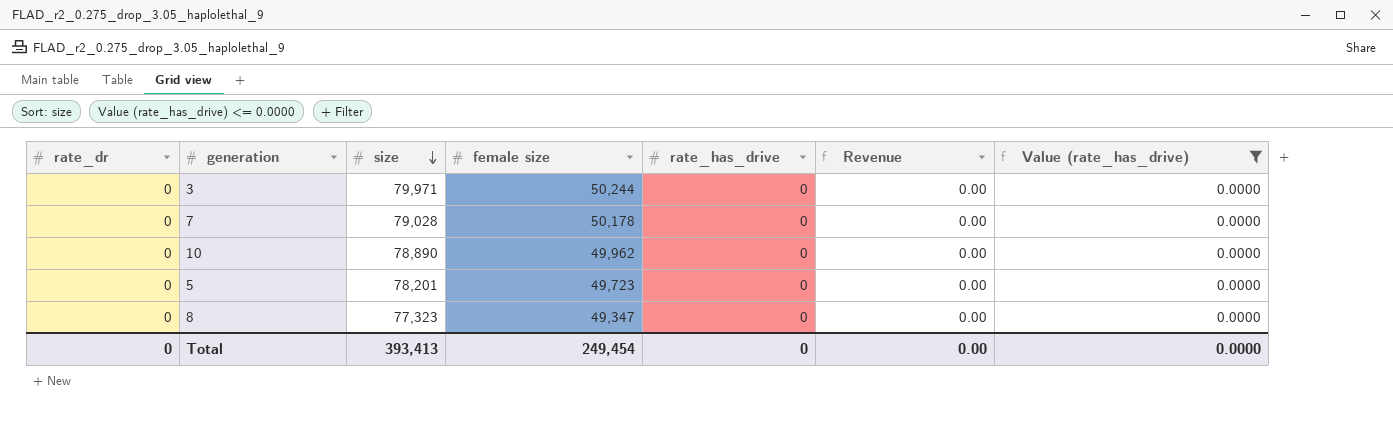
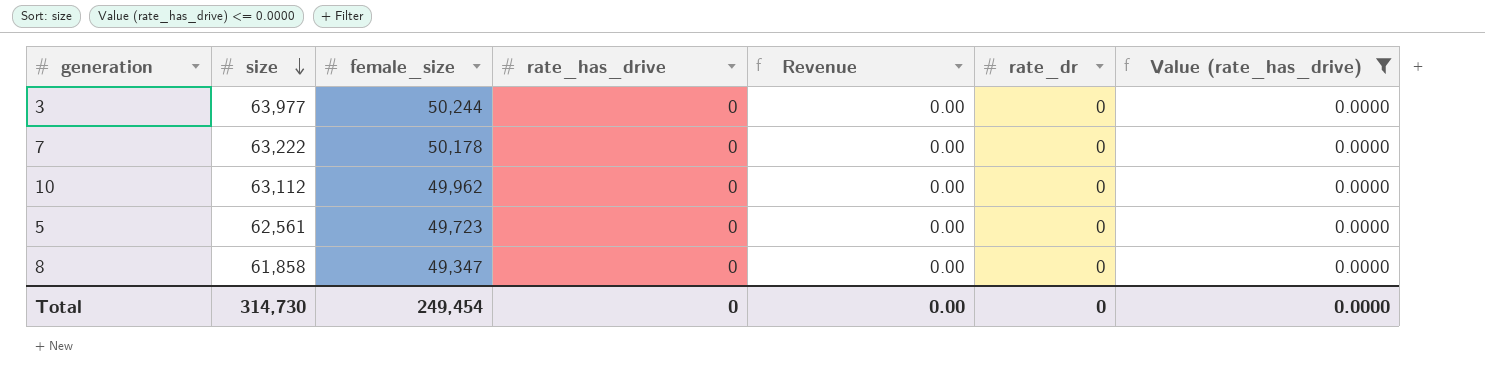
column name: female size -> female_size
column rate_dr | position: 1 -> 6
3 | size: 79,971 -> 63,977
7 | size: 79,028 -> 63,222
10 | size: 78,890 -> 63,112
5 | size: 78,201 -> 62,561
8 | size: 77,323 -> 61,858
Total | size: 393,413 -> 314,730

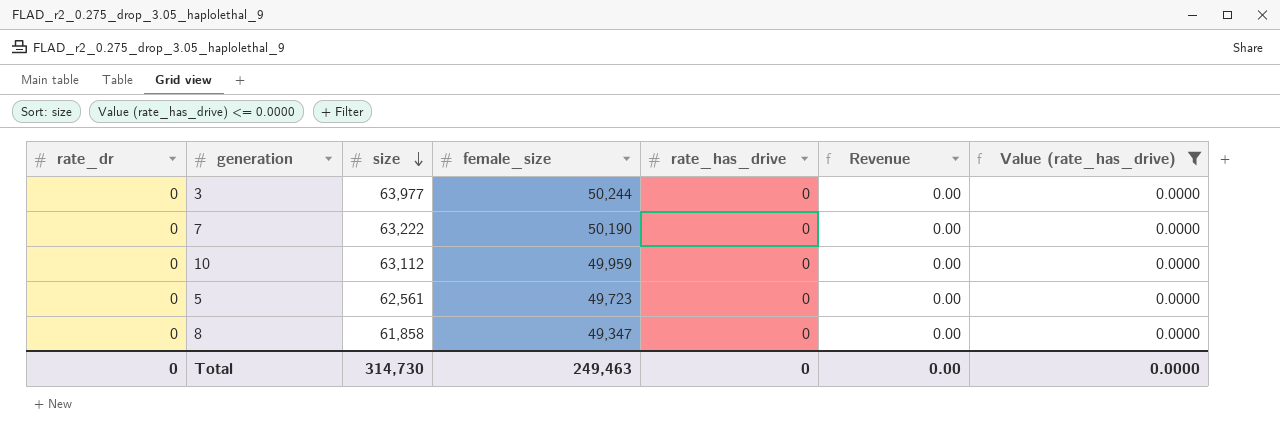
column rate_dr | position: 6 -> 1
7 | female_size: 50,178 -> 50,190
10 | female_size: 49,962 -> 49,959
Total | female_size: 249,454 -> 249,463

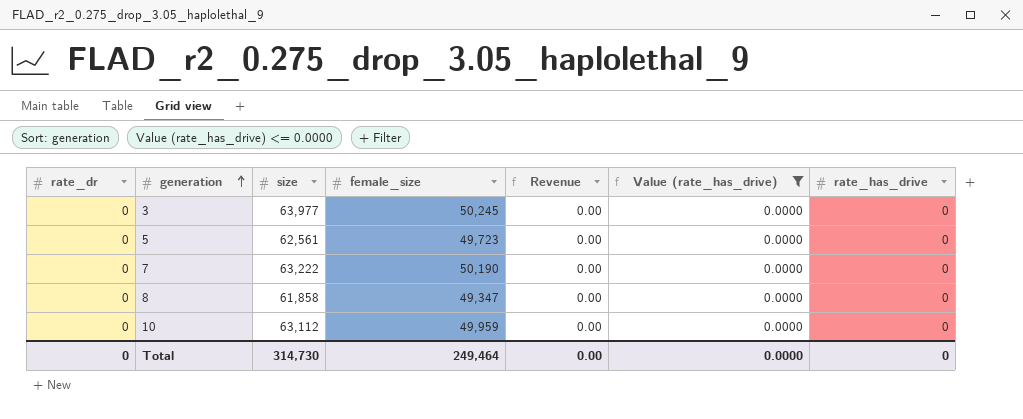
row order: size descending -> generation ascending
column rate_has_drive | position: 5 -> 7
3 | female_size: 50,244 -> 50,245
Total | female_size: 249,463 -> 249,464

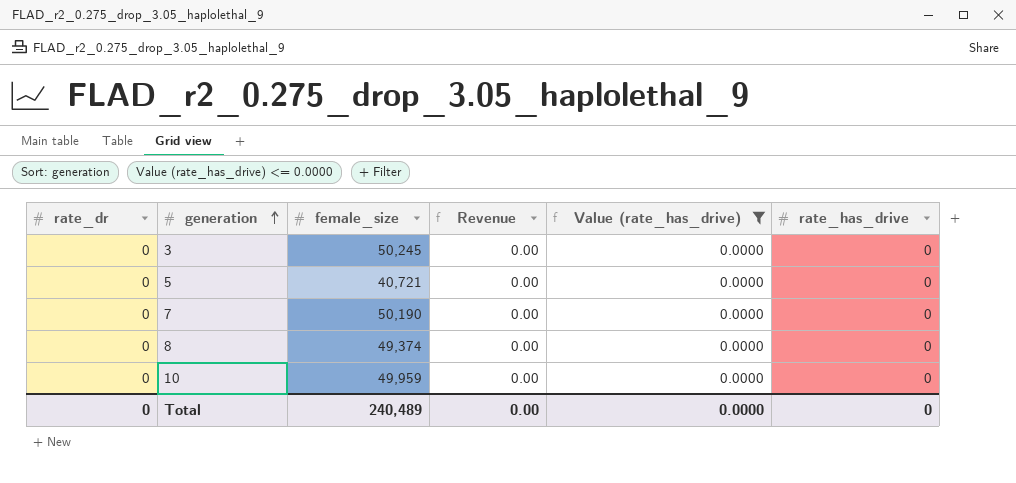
column size | position: 3 -> none
5 | female_size: 49,723 -> 40,721
8 | female_size: 49,347 -> 49,374
Total | female_size: 249,464 -> 240,489

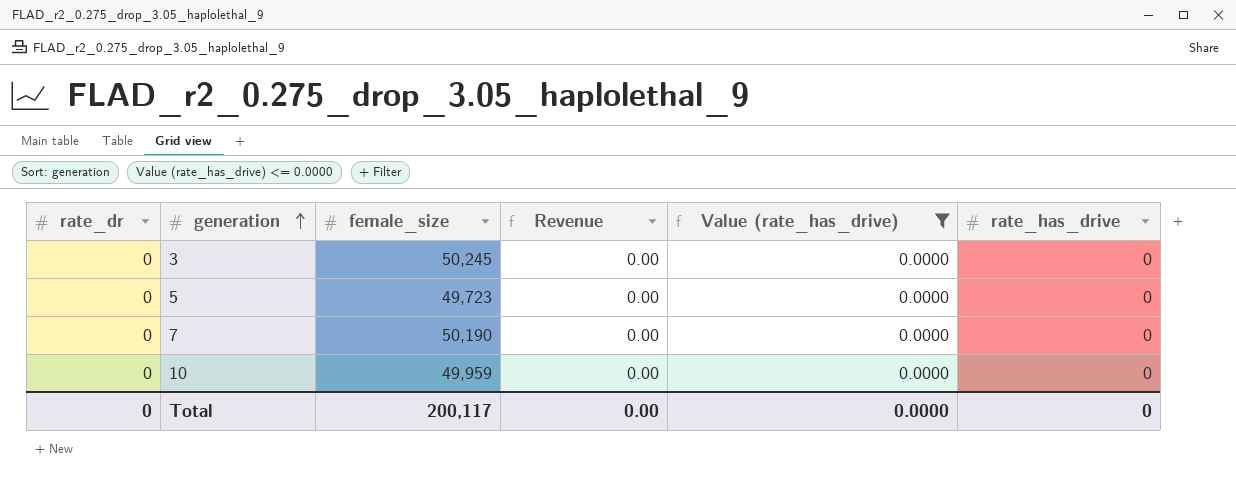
row 8: 0 | 49,374 | 0.00 | 0.0000 | 0 -> none
5 | female_size: 40,721 -> 49,723
Total | female_size: 240,489 -> 200,117

